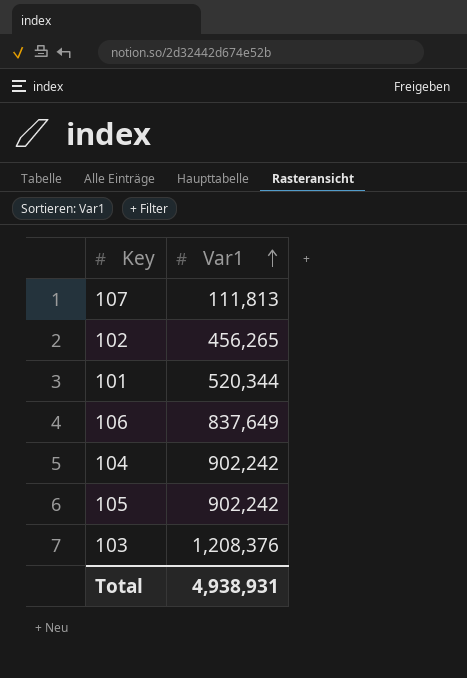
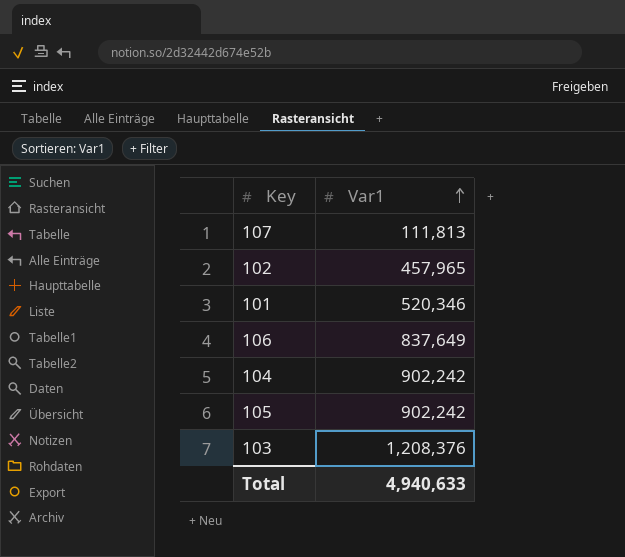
102 | Var1: 456,265 -> 457,965
101 | Var1: 520,344 -> 520,346
Total | Var1: 4,938,931 -> 4,940,633

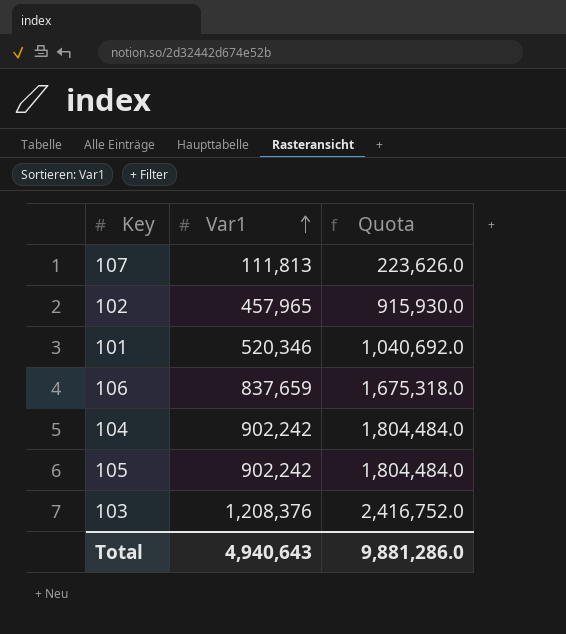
column Quota | formula: none -> [Var1] * 2
106 | Var1: 837,649 -> 837,659
Total | Var1: 4,940,633 -> 4,940,643

